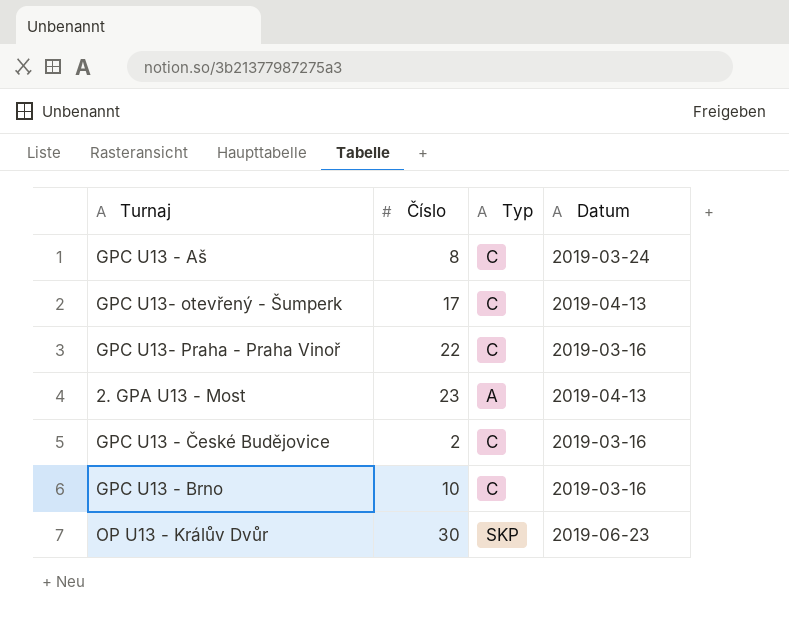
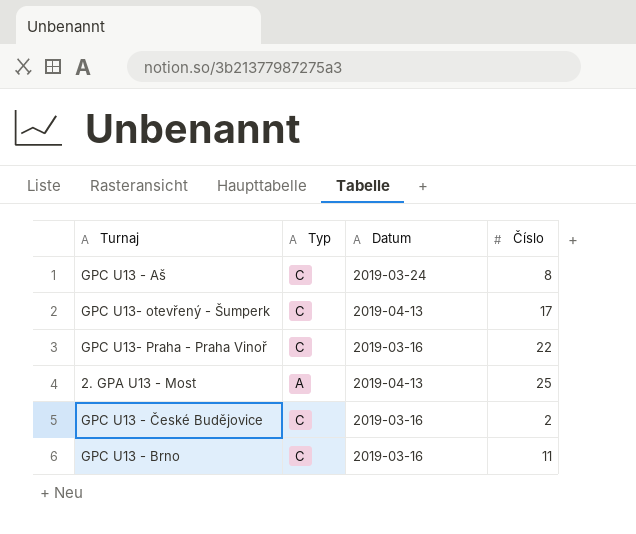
column Číslo | position: 2 -> 4
row OP U13 - Králův Dvůr: 30 | SKP | 2019-06-23 -> none
2. GPA U13 - Most | Číslo: 23 -> 25
GPC U13 - Brno | Číslo: 10 -> 11

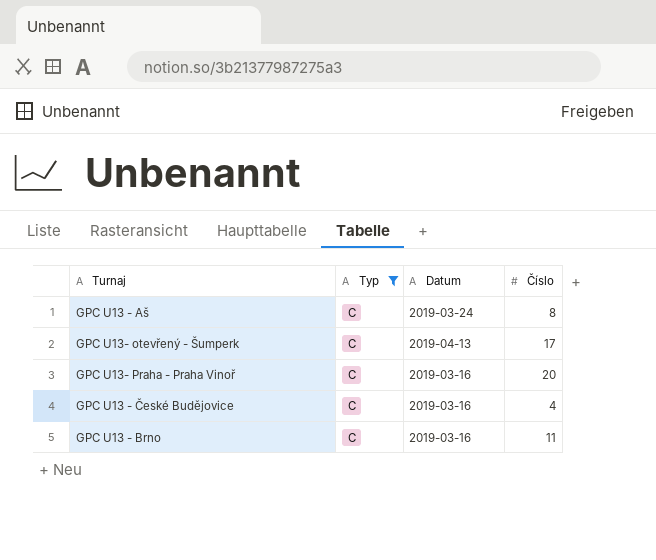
filter: none -> Typ = C
GPC U13- Praha - Praha Vinoř | Číslo: 22 -> 20
GPC U13 - České Budějovice | Číslo: 2 -> 4

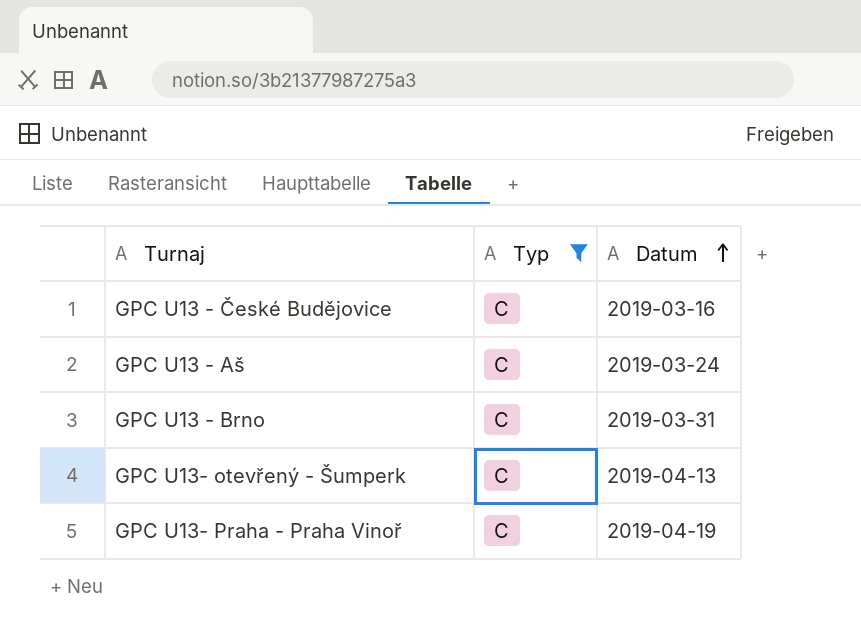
row order: none -> Datum ascending
column Číslo | position: 4 -> none
GPC U13 - Brno | Datum: 2019-03-16 -> 2019-03-31
GPC U13- Praha - Praha Vinoř | Datum: 2019-03-16 -> 2019-04-19

